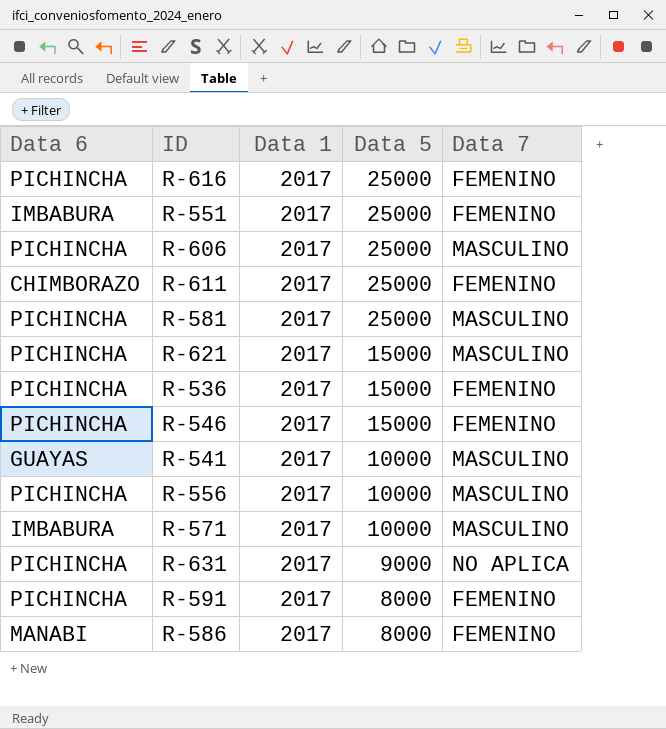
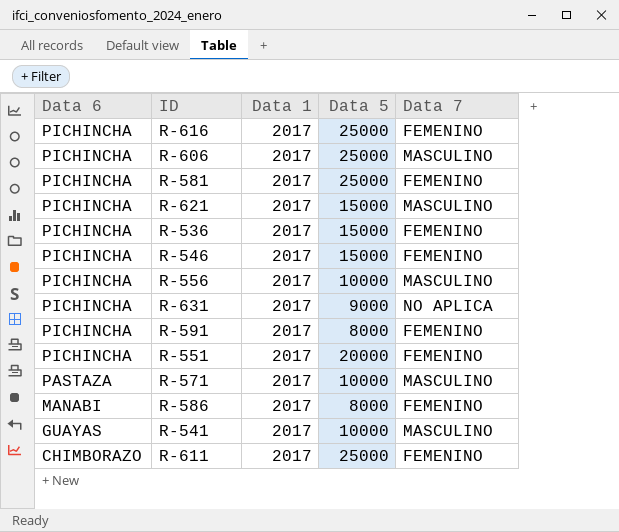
row order: Data 5 descending -> Data 6 descending
R-581 | Data 7: MASCULINO -> FEMENINO
R-551 | Data 6: IMBABURA -> PICHINCHA
R-551 | Data 5: 25000 -> 20000
R-571 | Data 6: IMBABURA -> PASTAZA

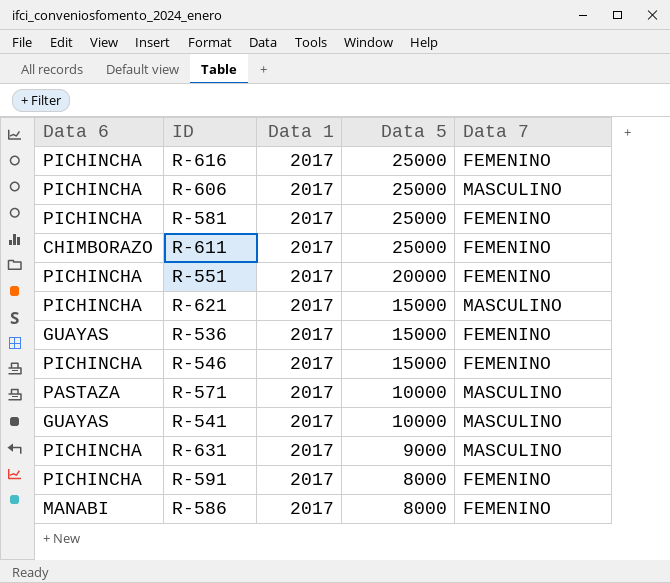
row order: Data 6 descending -> Data 5 descending
row R-556: PICHINCHA | 2017 | 10000 | MASCULINO -> none
R-536 | Data 6: PICHINCHA -> GUAYAS
R-631 | Data 7: NO APLICA -> MASCULINO

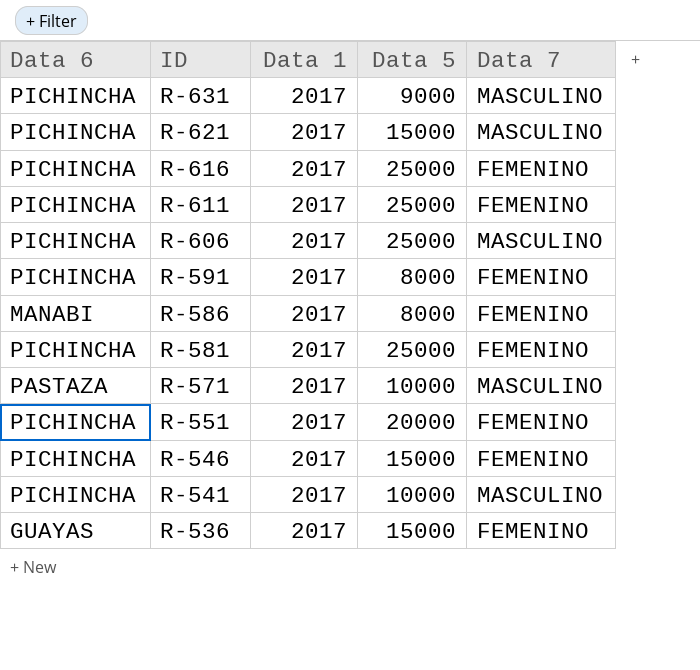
row order: Data 5 descending -> ID descending
R-611 | Data 6: CHIMBORAZO -> PICHINCHA
R-541 | Data 6: GUAYAS -> PICHINCHA

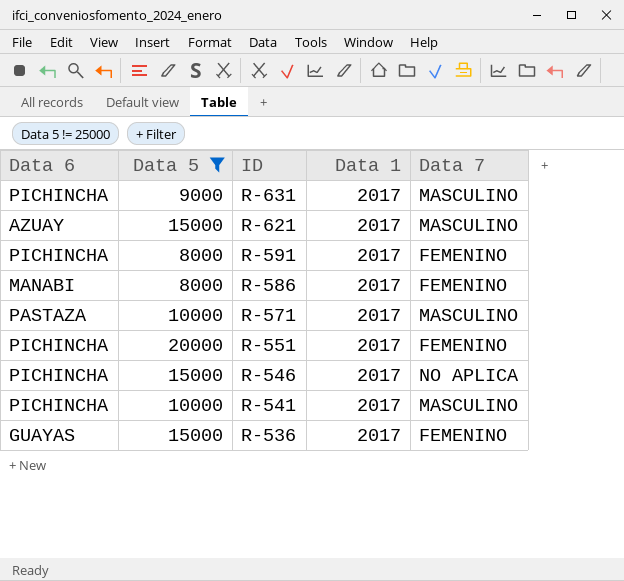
filter: none -> Data 5 != 25000
column Data 5 | position: 4 -> 2
R-621 | Data 6: PICHINCHA -> AZUAY
R-546 | Data 7: FEMENINO -> NO APLICA

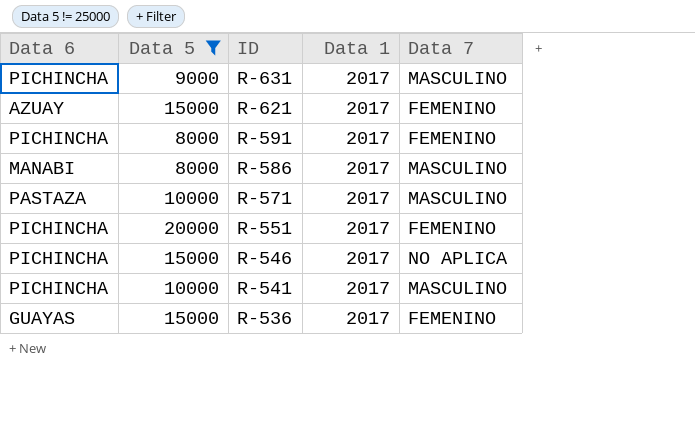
R-621 | Data 7: MASCULINO -> FEMENINO
R-586 | Data 7: FEMENINO -> MASCULINO

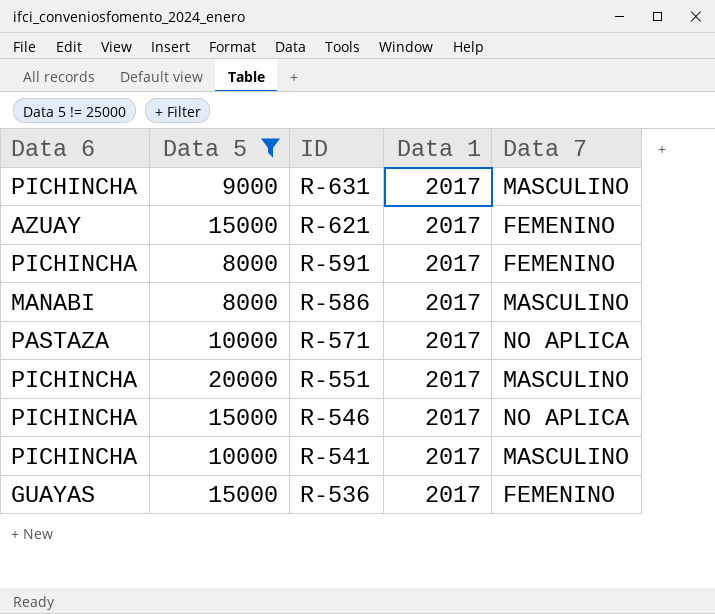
R-571 | Data 7: MASCULINO -> NO APLICA
R-551 | Data 7: FEMENINO -> MASCULINO

